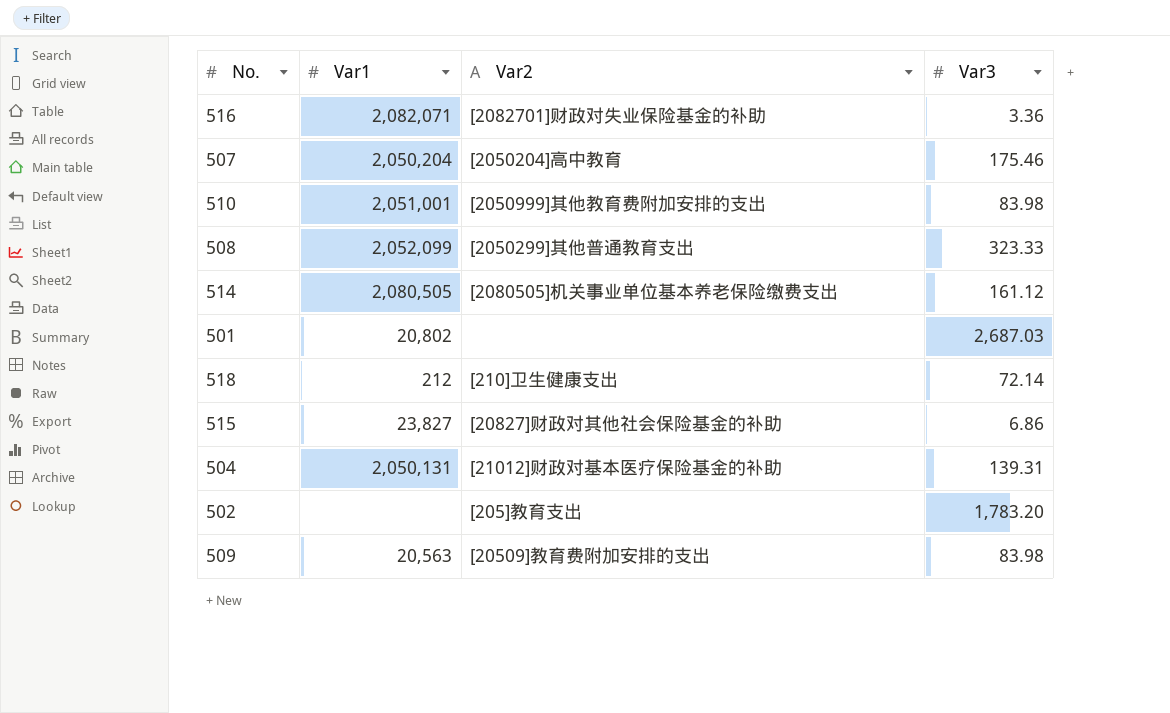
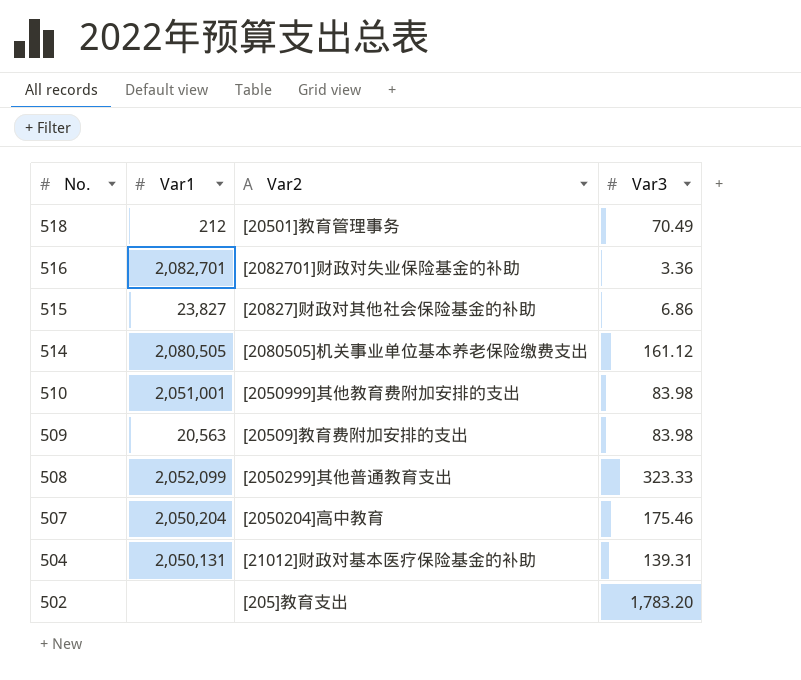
row order: none -> No. descending
row 501: 20,802 | none | 2,687.03 -> none
518 | Var2: [210]卫生健康支出 -> [20501]教育管理事务
518 | Var3: 72.14 -> 70.49
516 | Var1: 2,082,071 -> 2,082,701

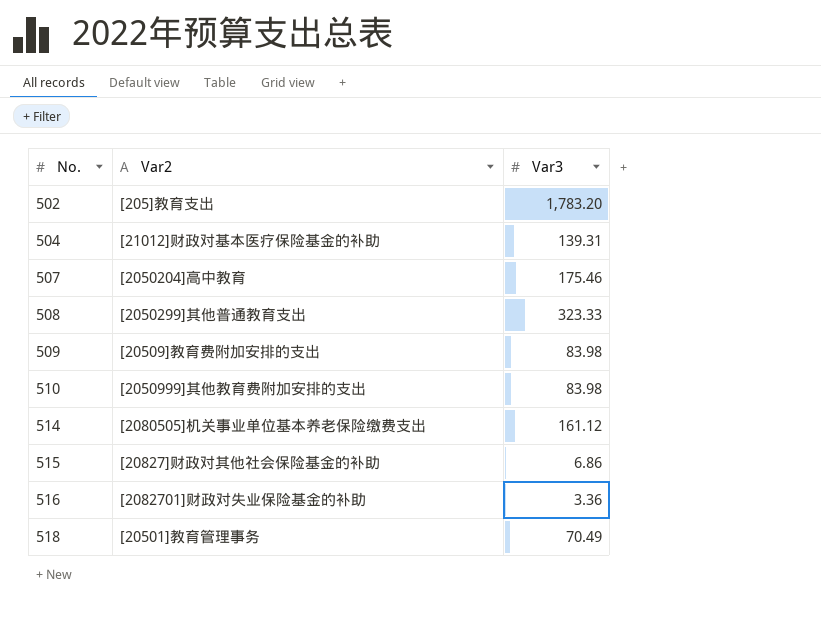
row order: No. descending -> No. ascending
column Var1 | position: 2 -> none

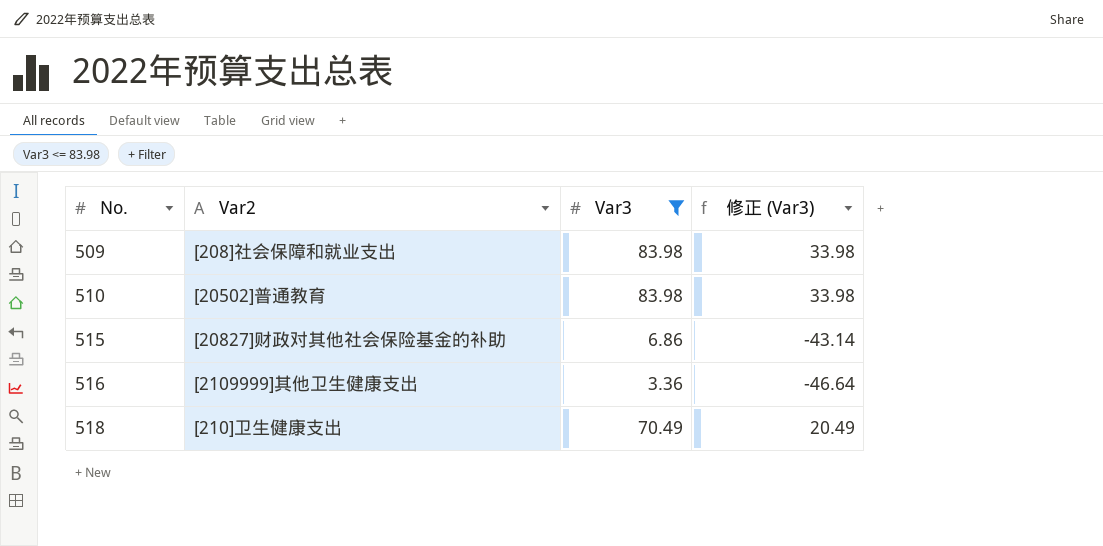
filter: none -> Var3 <= 83.98
column 修正 (Var3) | formula: none -> [Var3] - 50
509 | Var2: [20509]教育费附加安排的支出 -> [208]社会保障和就业支出
510 | Var2: [2050999]其他教育费附加安排的支出 -> [20502]普通教育
516 | Var2: [2082701]财政对失业保险基金的补助 -> [2109999]其他卫生健康支出
518 | Var2: [20501]教育管理事务 -> [210]卫生健康支出

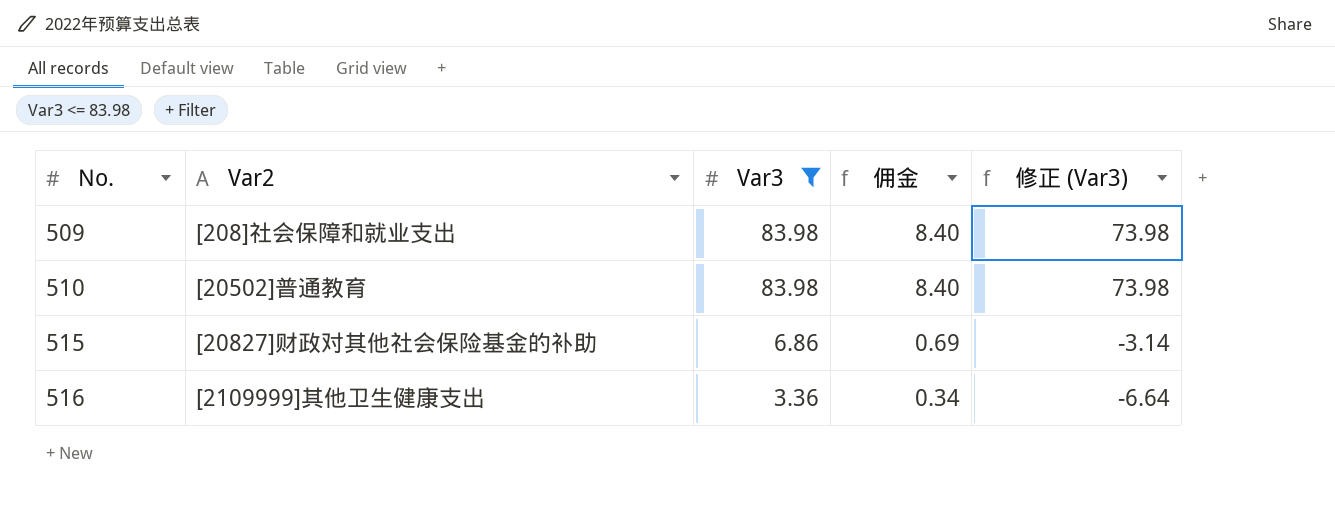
column 佣金 | formula: none -> [Var3] * 0.1
column 修正 (Var3) | formula: [Var3] - 50 -> [Var3] - 10
row 518: [210]卫生健康支出 | 70.49 | 20.49 -> none

